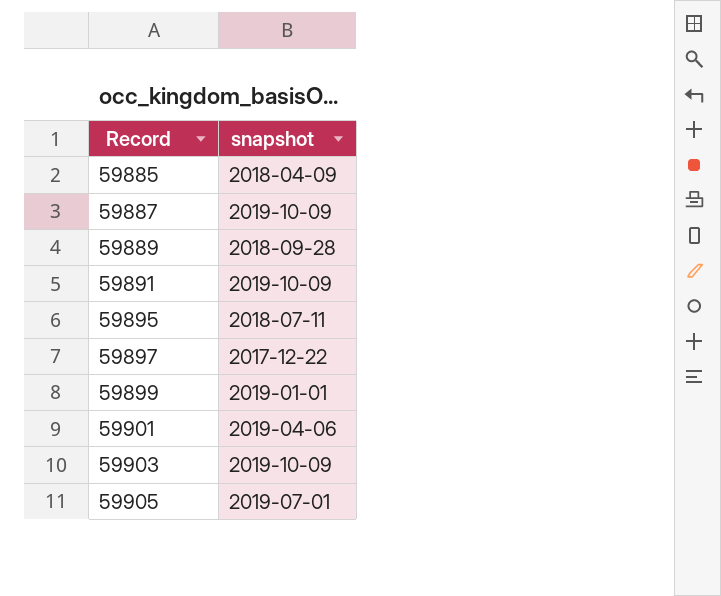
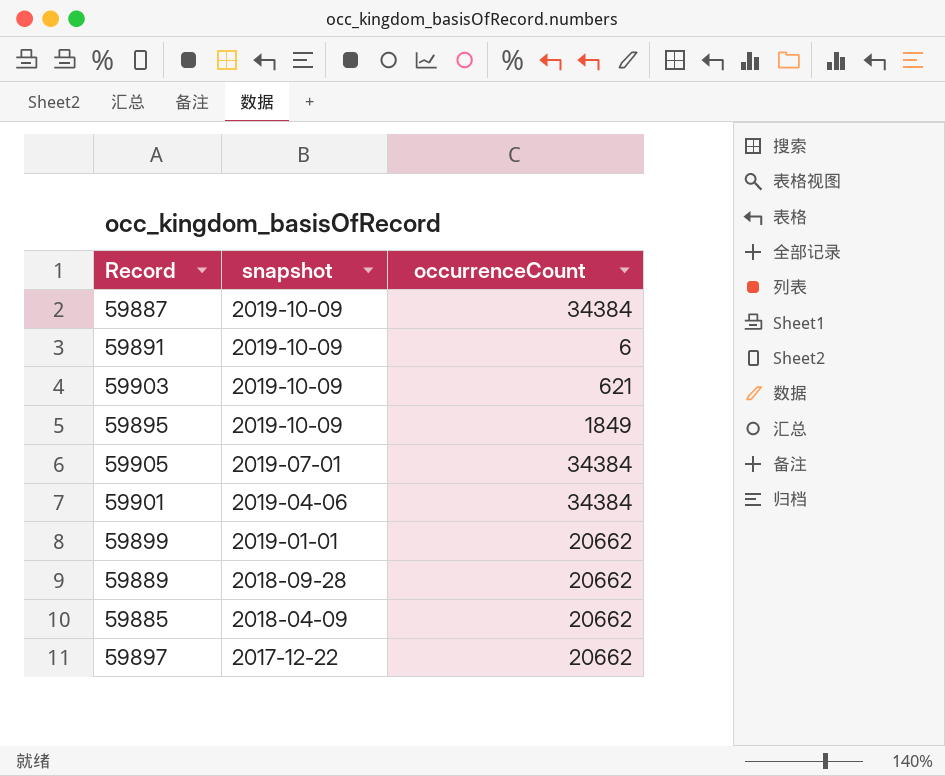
row order: Record ascending -> snapshot descending
column occurrenceCount | position: none -> 3
59895 | snapshot: 2018-07-11 -> 2019-10-09

